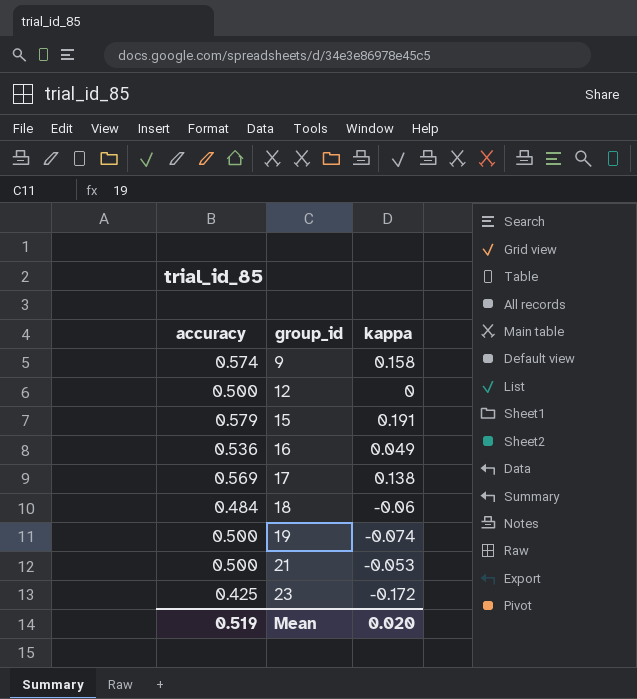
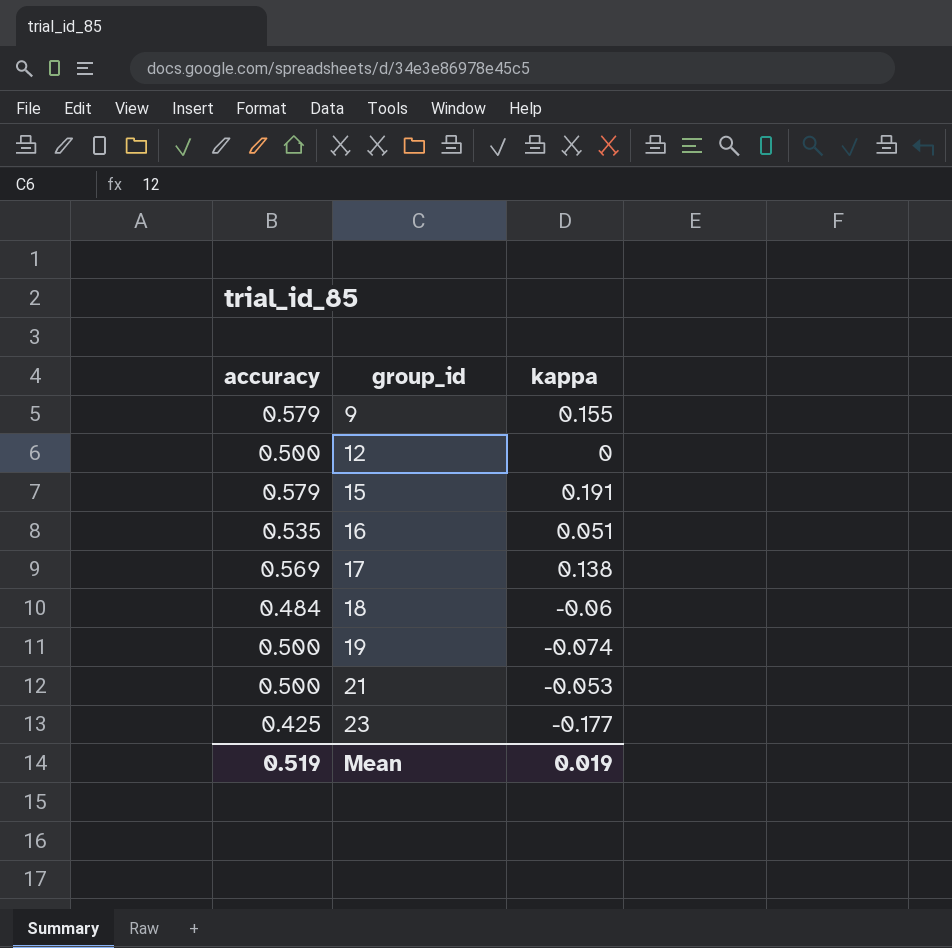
9 | accuracy: 0.574 -> 0.579
9 | kappa: 0.158 -> 0.155
16 | accuracy: 0.536 -> 0.535
16 | kappa: 0.049 -> 0.051
23 | kappa: -0.172 -> -0.177
Mean | kappa: 0.020 -> 0.019

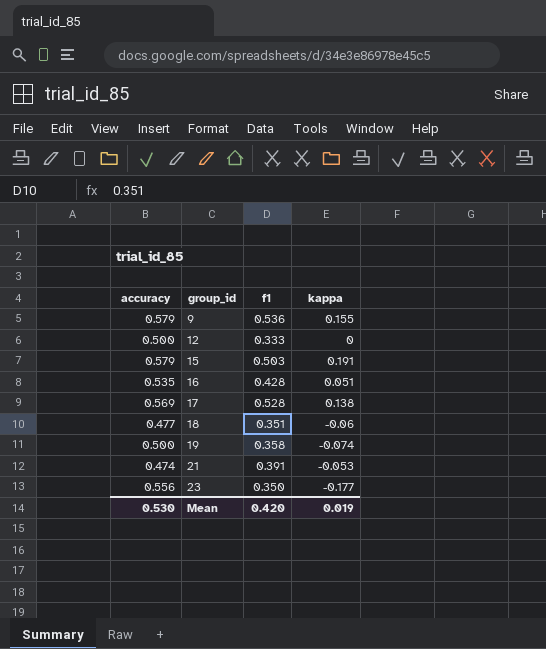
column f1 | position: none -> 3
18 | accuracy: 0.484 -> 0.477
21 | accuracy: 0.500 -> 0.474
23 | accuracy: 0.425 -> 0.556
Mean | accuracy: 0.519 -> 0.530

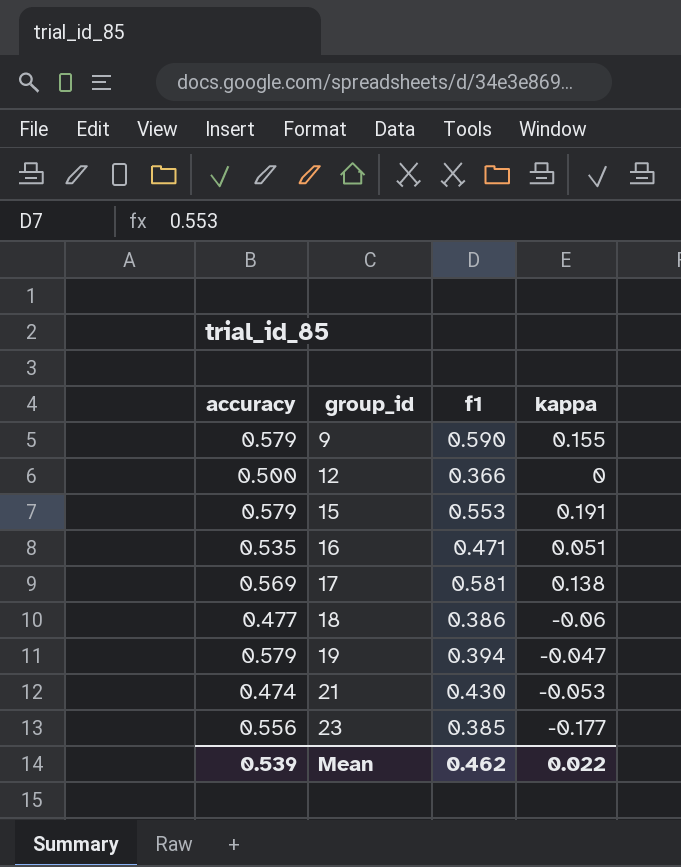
9 | f1: 0.536 -> 0.590
12 | f1: 0.333 -> 0.366
15 | f1: 0.503 -> 0.553
16 | f1: 0.428 -> 0.471
17 | f1: 0.528 -> 0.581
18 | f1: 0.351 -> 0.386
19 | accuracy: 0.500 -> 0.579
19 | f1: 0.358 -> 0.394
19 | kappa: -0.074 -> -0.047
21 | f1: 0.391 -> 0.430
23 | f1: 0.350 -> 0.385
Mean | accuracy: 0.530 -> 0.539
Mean | f1: 0.420 -> 0.462
Mean | kappa: 0.019 -> 0.022

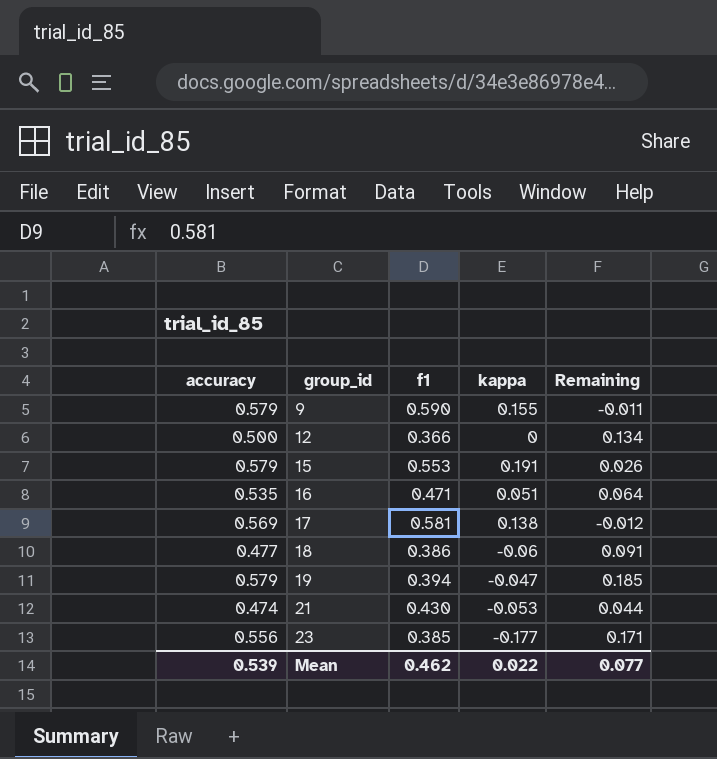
column Remaining | formula: none -> [accuracy] - [f1]

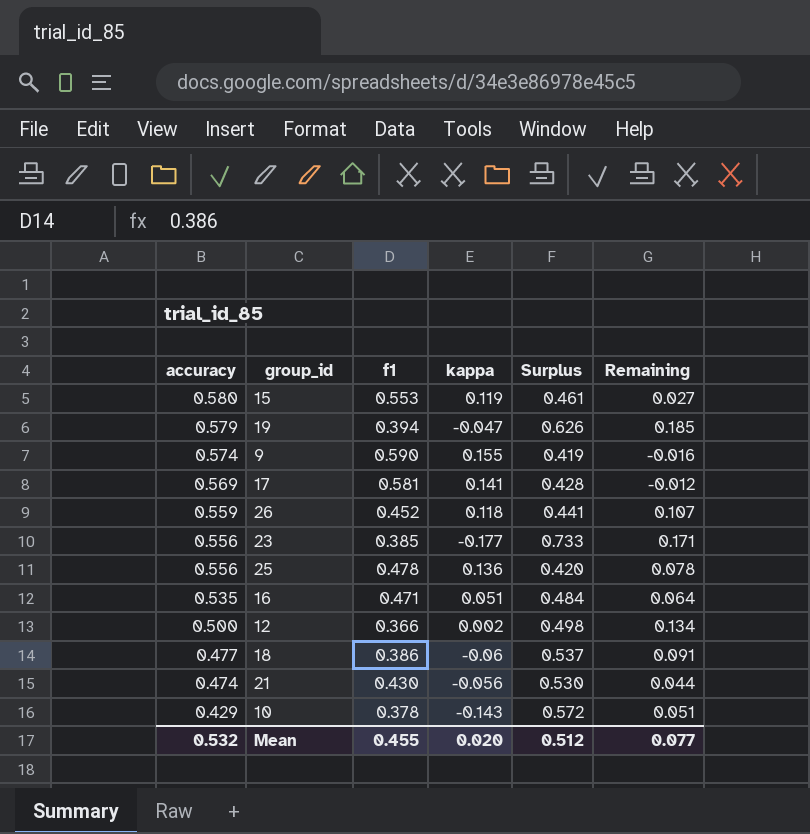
row order: group_id ascending -> accuracy descending
column Surplus | formula: none -> [accuracy] - [kappa]
15 | accuracy: 0.579 -> 0.580
15 | kappa: 0.191 -> 0.119
15 | Remaining: 0.026 -> 0.027
9 | accuracy: 0.579 -> 0.574
9 | Remaining: -0.011 -> -0.016
17 | kappa: 0.138 -> 0.141
row 26: none -> 0.559 | 0.452 | 0.118 | 0.441 | 0.107
row 25: none -> 0.556 | 0.478 | 0.136 | 0.420 | 0.078
12 | kappa: 0 -> 0.002
21 | kappa: -0.053 -> -0.056
row 10: none -> 0.429 | 0.378 | -0.143 | 0.572 | 0.051
Mean | accuracy: 0.539 -> 0.532
Mean | f1: 0.462 -> 0.455
Mean | kappa: 0.022 -> 0.020

